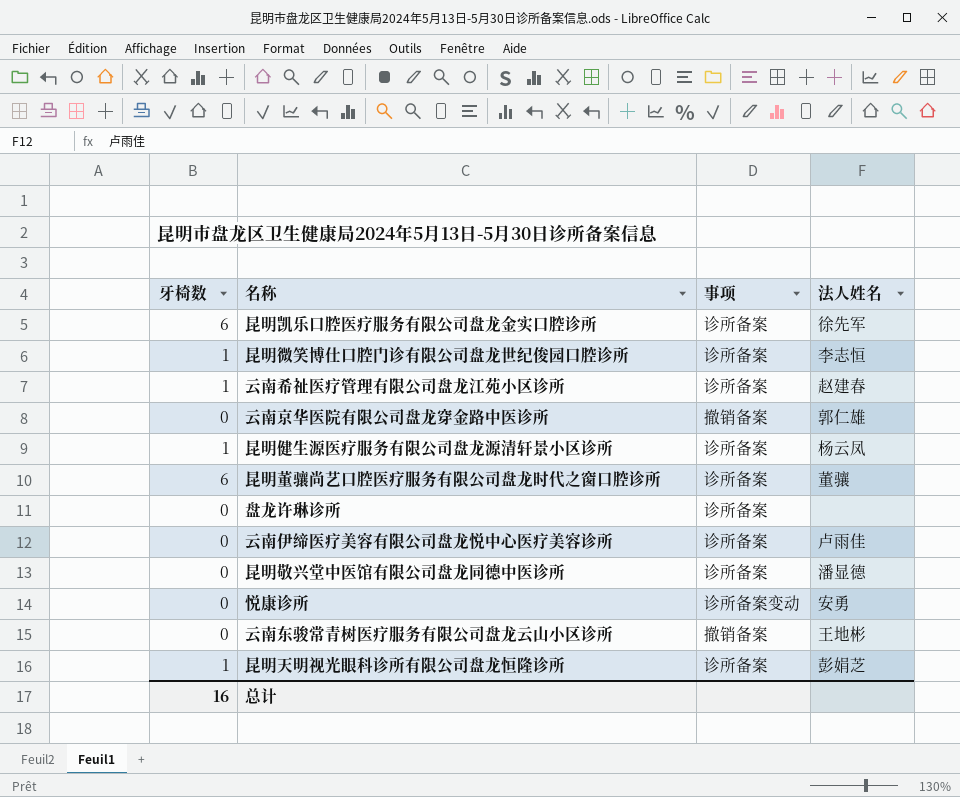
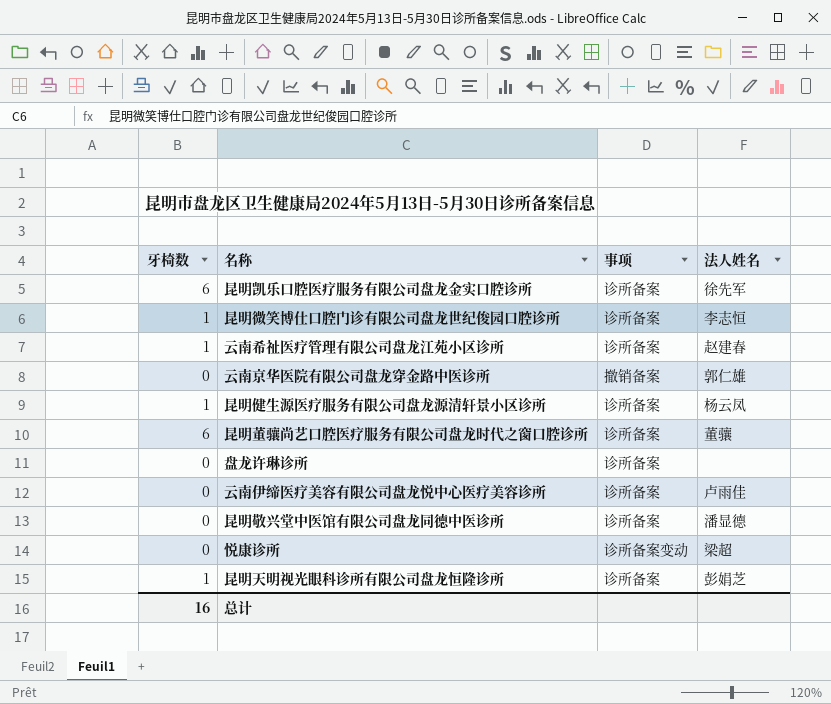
row 云南东骏常青树医疗服务有限公司盘龙云山小区诊所: 0 | 撤销备案 | 王地彬 -> none
悦康诊所 | 法人姓名: 安勇 -> 梁超

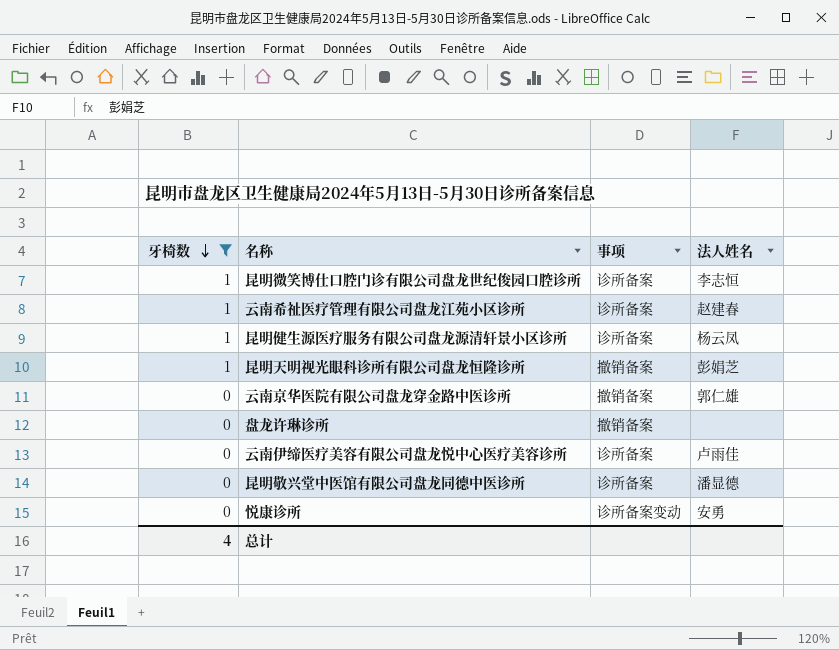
filter: none -> 牙椅数 != 6
row order: none -> 牙椅数 descending
昆明天明视光眼科诊所有限公司盘龙恒隆诊所 | 事项: 诊所备案 -> 撤销备案
盘龙许琳诊所 | 事项: 诊所备案 -> 撤销备案
悦康诊所 | 法人姓名: 梁超 -> 安勇
总计 | 牙椅数: 16 -> 4

